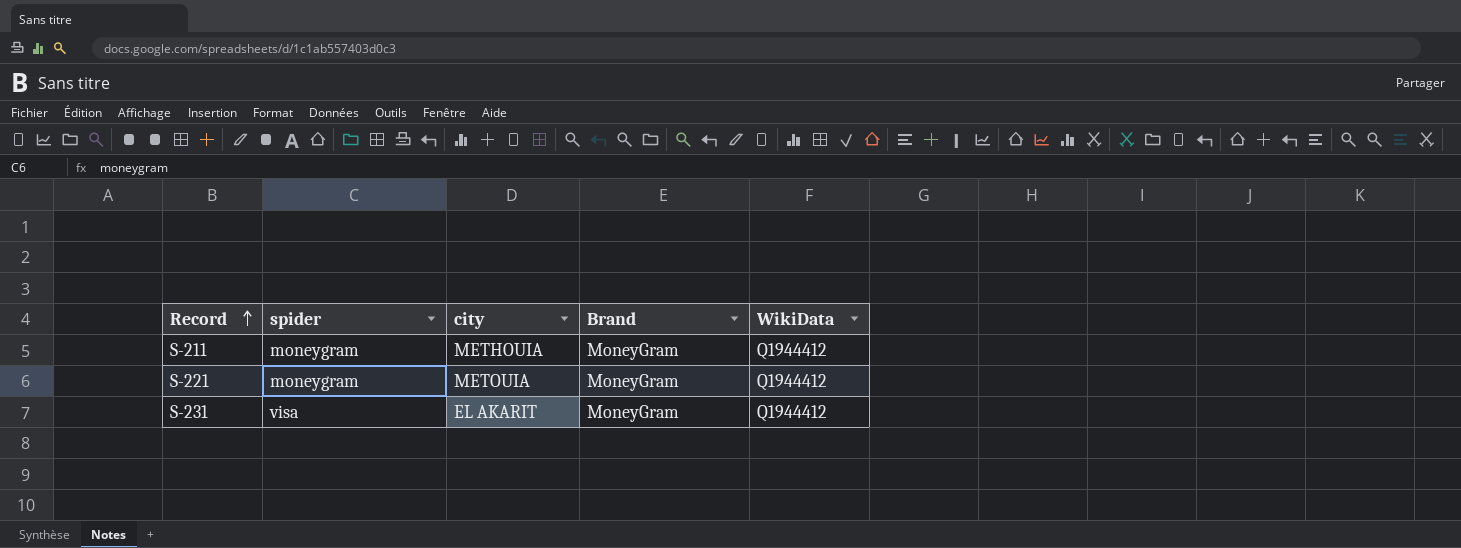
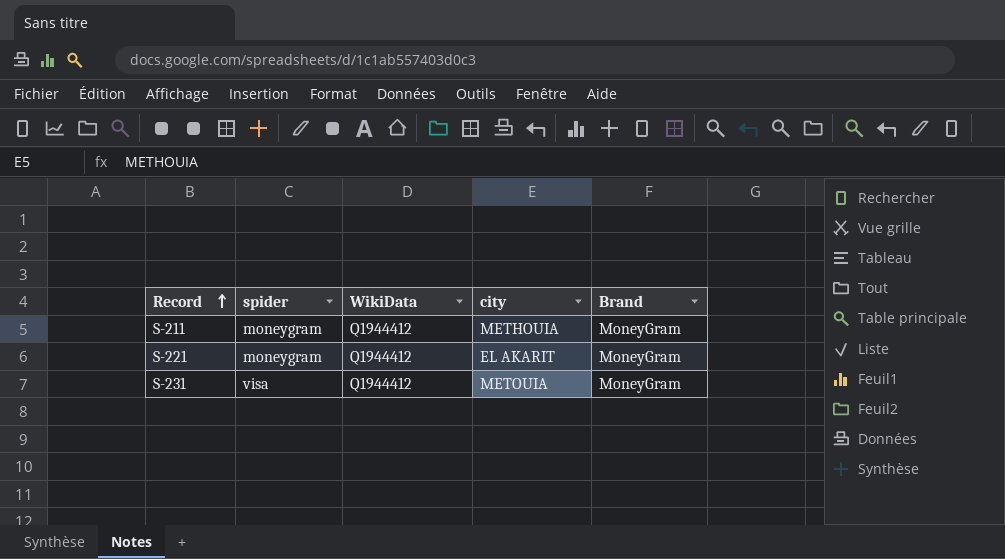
column WikiData | position: 5 -> 3
S-221 | city: METOUIA -> EL AKARIT
S-231 | city: EL AKARIT -> METOUIA

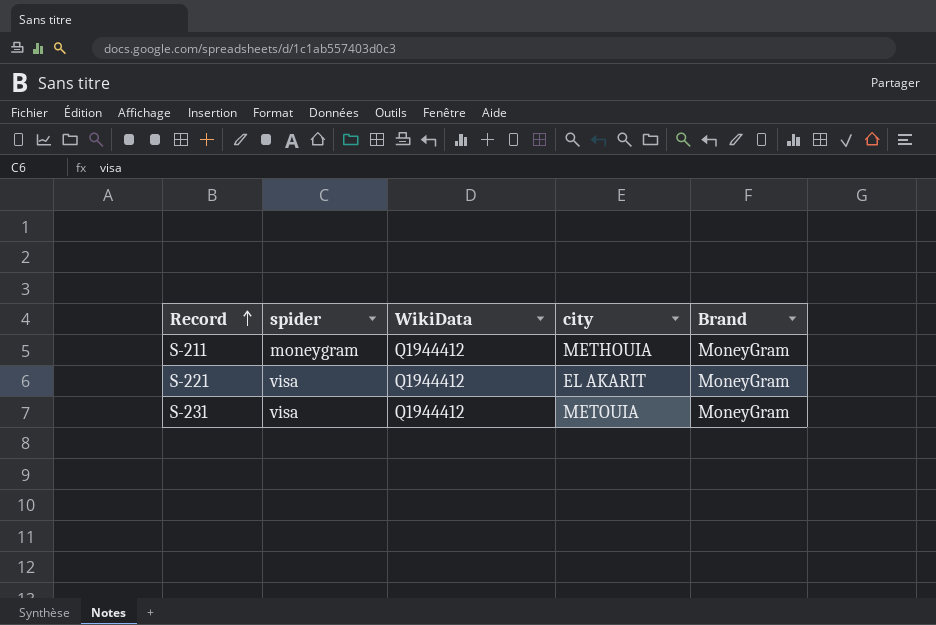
S-221 | spider: moneygram -> visa

